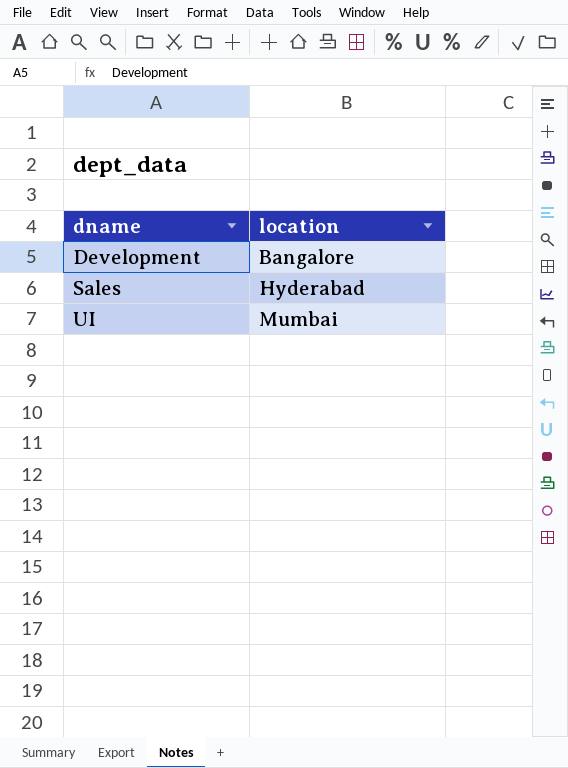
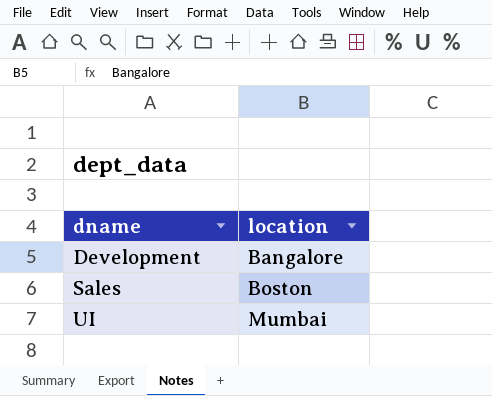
Sales | location: Hyderabad -> Boston

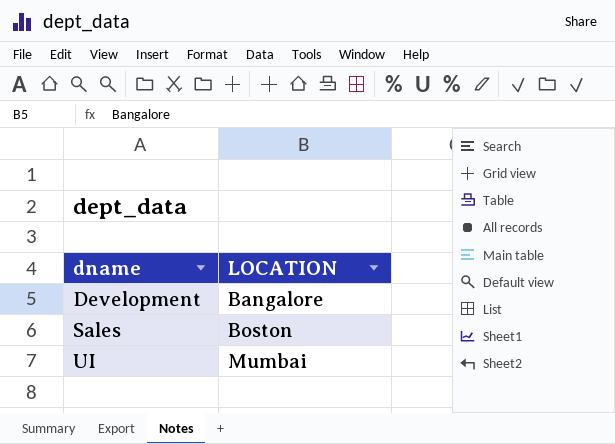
column name: location -> LOCATION

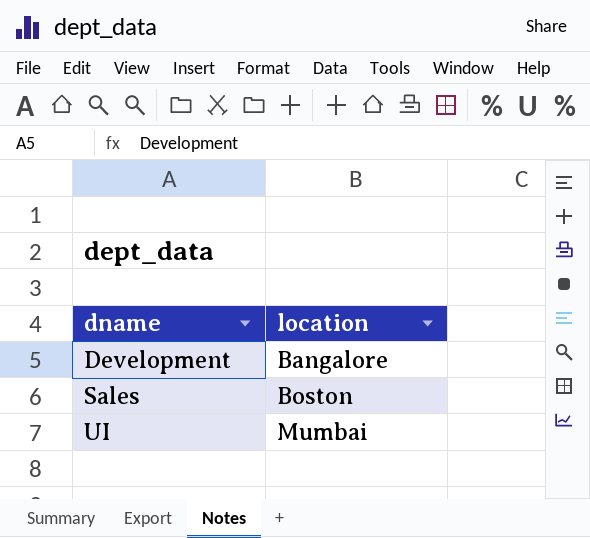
column name: LOCATION -> location

